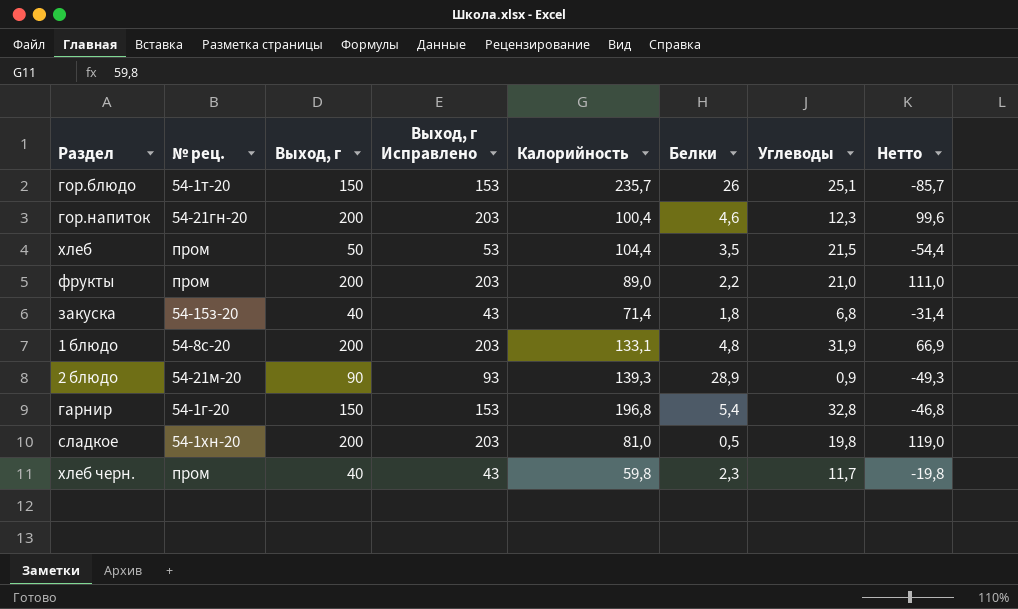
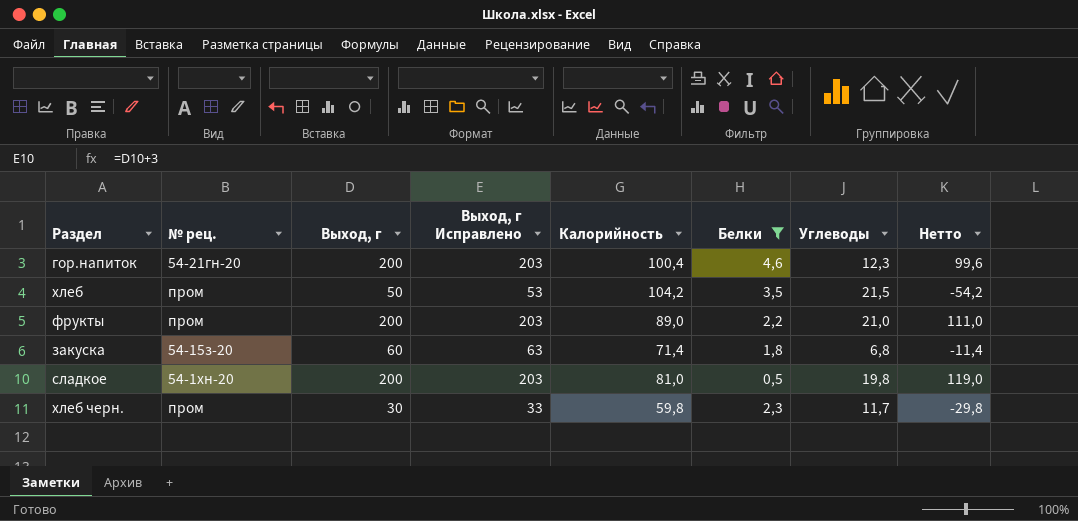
filter: none -> Белки <= 4,6
хлеб | Калорийность: 104,4 -> 104,2
хлеб | Нетто: -54,4 -> -54,2
закуска | Выход, г: 40 -> 60
закуска | Выход, г Исправлено: 43 -> 63
закуска | Нетто: -31,4 -> -11,4
хлеб черн. | Выход, г: 40 -> 30
хлеб черн. | Выход, г Исправлено: 43 -> 33
хлеб черн. | Нетто: -19,8 -> -29,8

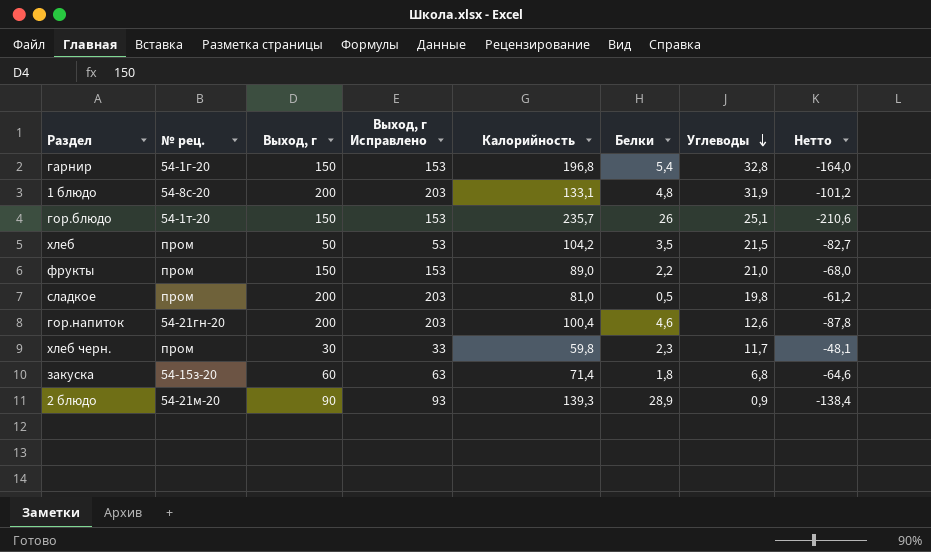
filter: Белки <= 4,6 -> none
row order: none -> Углеводы descending
column Нетто | formula: [Выход, г] - [Калорийность] -> [Углеводы] - [Калорийность]
фрукты | Выход, г: 200 -> 150
фрукты | Выход, г Исправлено: 203 -> 153
сладкое | № рец.: 54-1хн-20 -> пром
гор.напиток | Углеводы: 12,3 -> 12,6

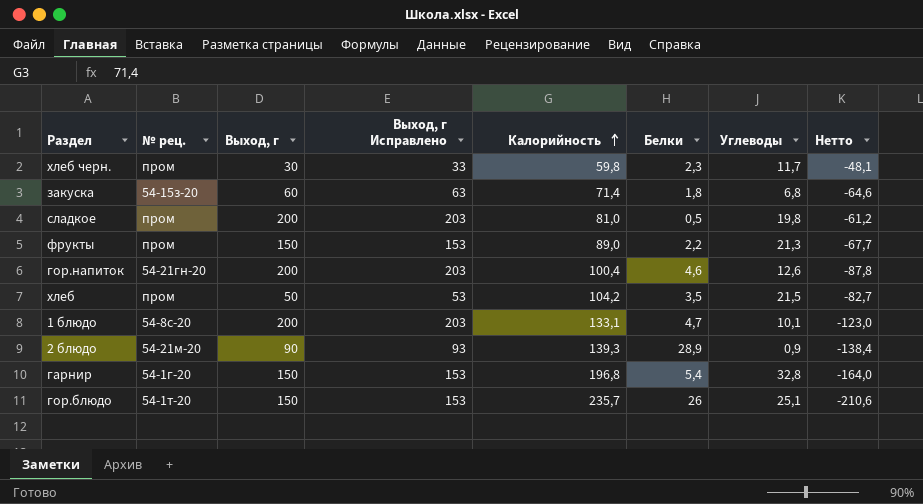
row order: Углеводы descending -> Калорийность ascending
фрукты | Углеводы: 21,0 -> 21,3
фрукты | Нетто: -68,0 -> -67,7
1 блюдо | Белки: 4,8 -> 4,7
1 блюдо | Углеводы: 31,9 -> 10,1
1 блюдо | Нетто: -101,2 -> -123,0

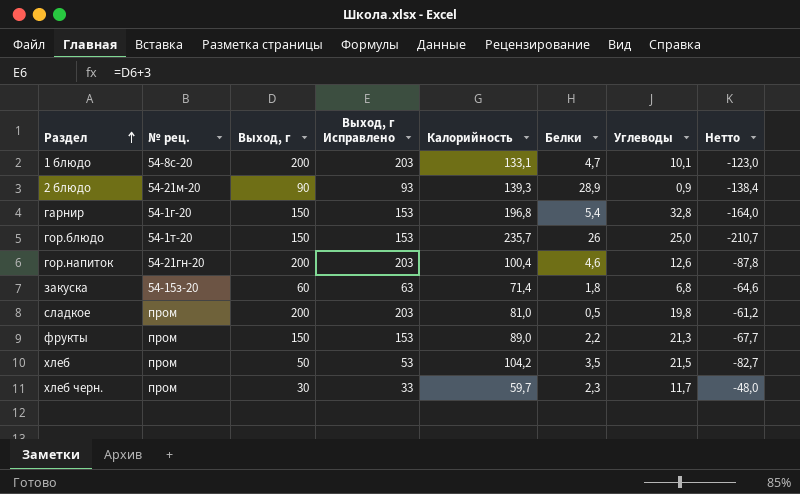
row order: Калорийность ascending -> Раздел ascending
гор.блюдо | Углеводы: 25,1 -> 25,0
гор.блюдо | Нетто: -210,6 -> -210,7
хлеб черн. | Калорийность: 59,8 -> 59,7
хлеб черн. | Нетто: -48,1 -> -48,0

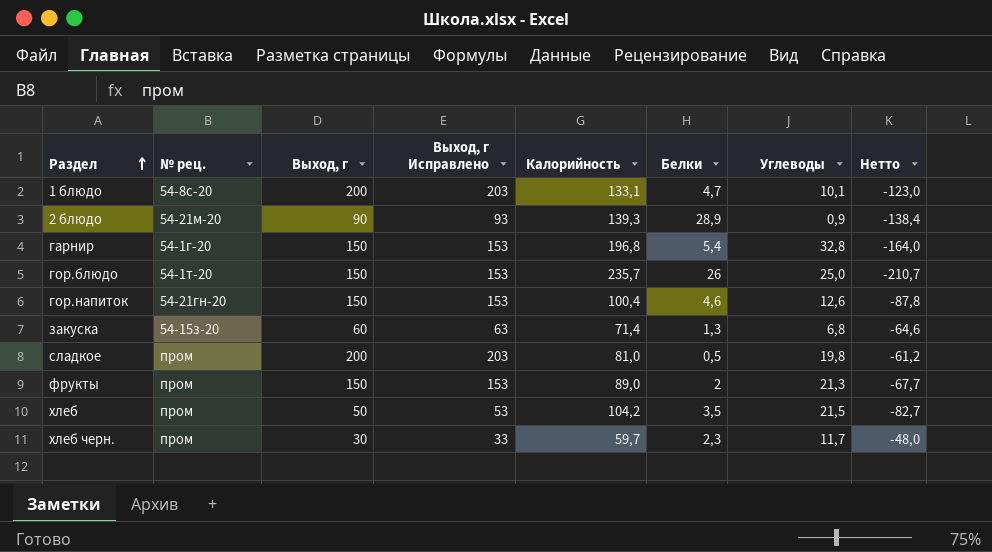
гор.напиток | Выход, г: 200 -> 150
гор.напиток | Выход, г Исправлено: 203 -> 153
закуска | Белки: 1,8 -> 1,3
фрукты | Белки: 2,2 -> 2

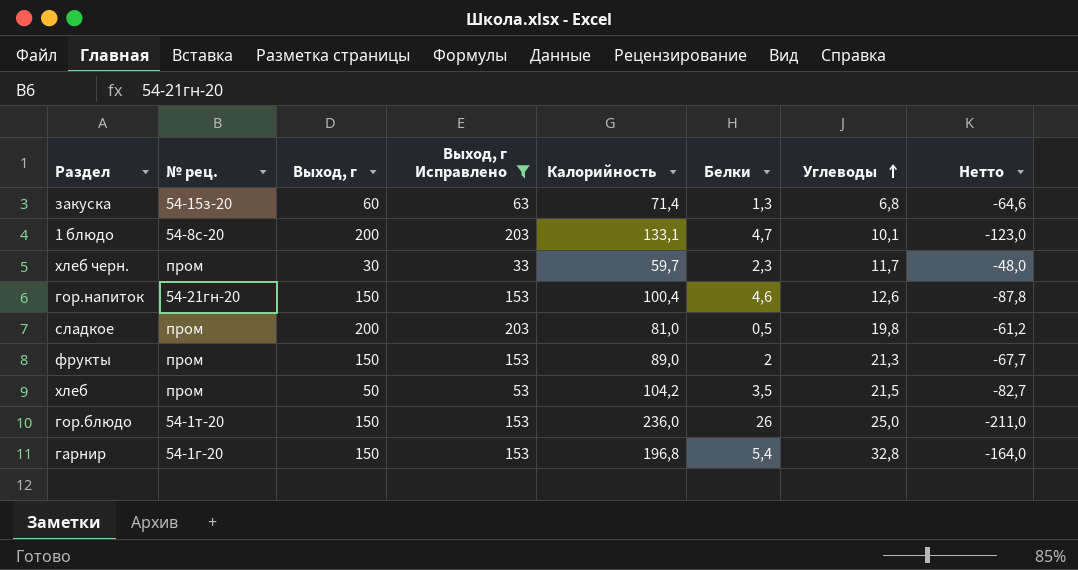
filter: none -> Выход, г Исправлено != 93
row order: Раздел ascending -> Углеводы ascending
гор.блюдо | Калорийность: 235,7 -> 236,0
гор.блюдо | Нетто: -210,7 -> -211,0

